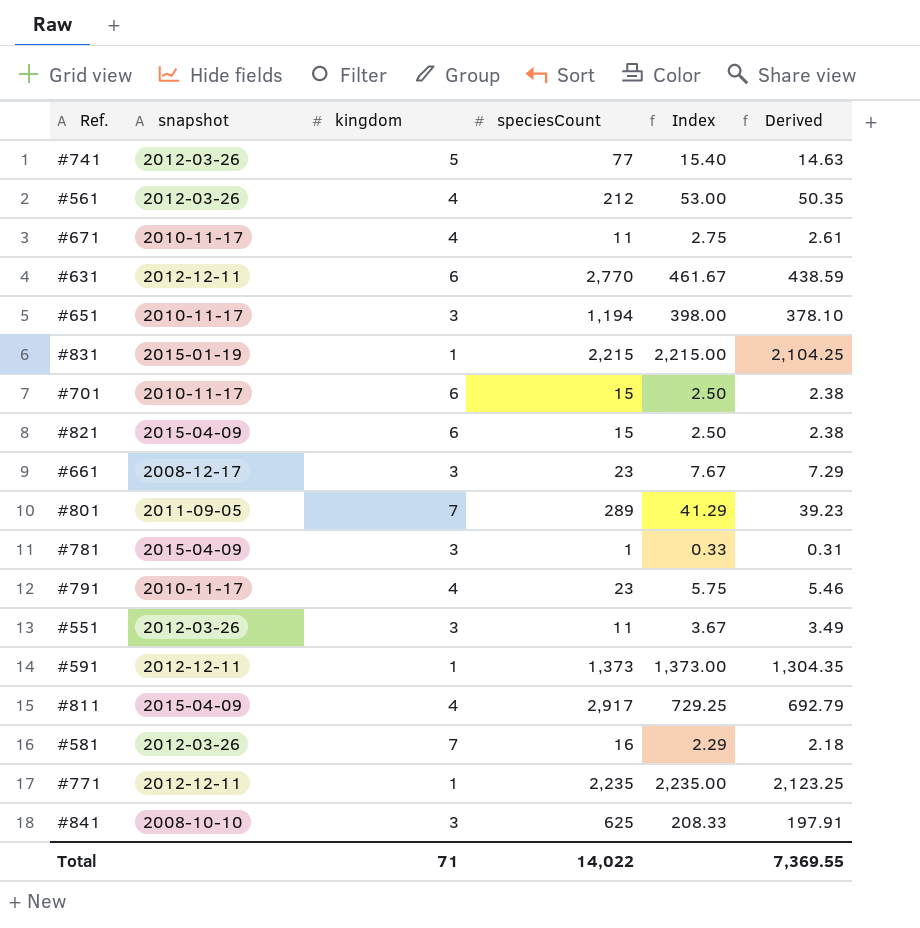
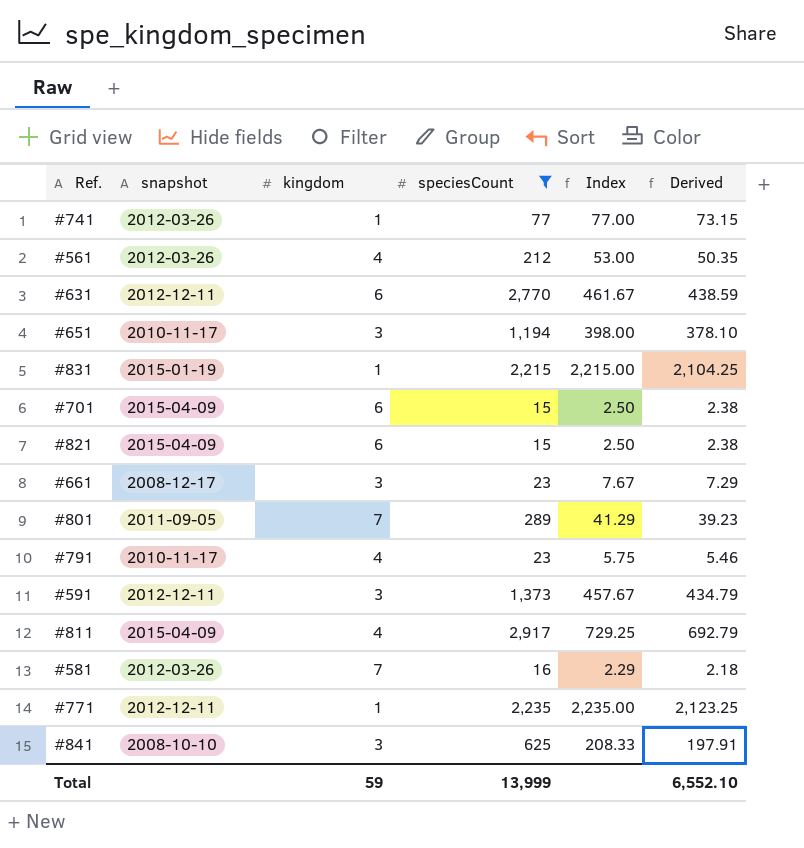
filter: none -> speciesCount >= 15
#741 | kingdom: 5 -> 1
#741 | Index: 15.40 -> 77.00
#741 | Derived: 14.63 -> 73.15
#701 | snapshot: 2010-11-17 -> 2015-04-09
#591 | kingdom: 1 -> 3
#591 | Index: 1,373.00 -> 457.67
#591 | Derived: 1,304.35 -> 434.79
Total | kingdom: 71 -> 59
Total | speciesCount: 14,022 -> 13,999
Total | Derived: 7,369.55 -> 6,552.10

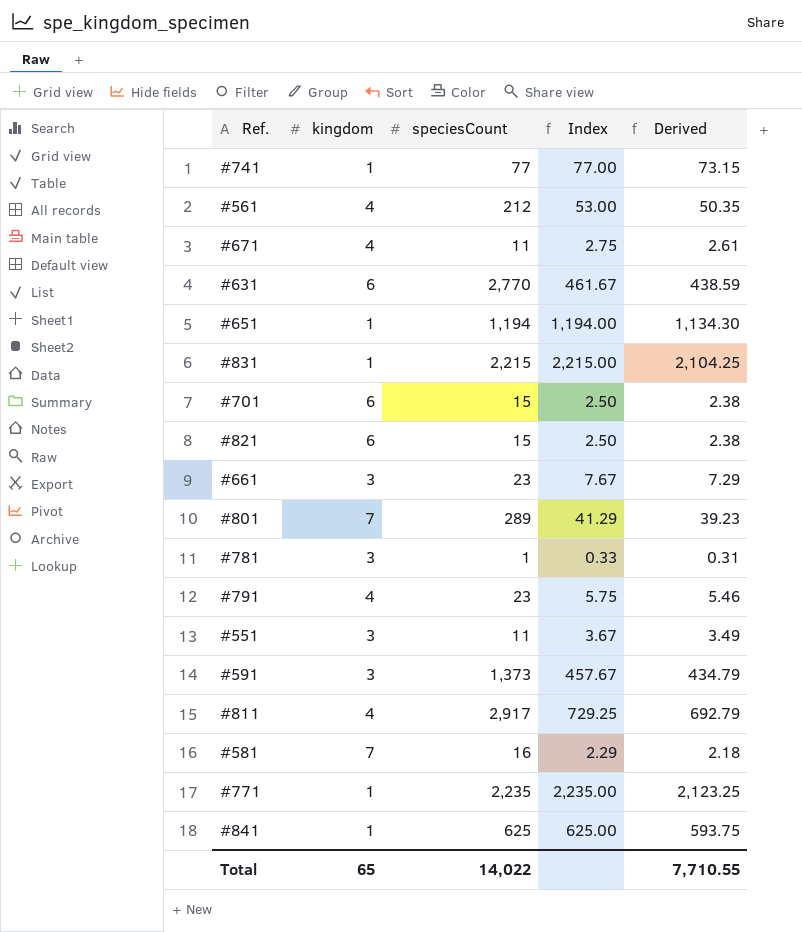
filter: speciesCount >= 15 -> none
column snapshot | position: 2 -> none
#651 | kingdom: 3 -> 1
#651 | Index: 398.00 -> 1,194.00
#651 | Derived: 378.10 -> 1,134.30
#841 | kingdom: 3 -> 1
#841 | Index: 208.33 -> 625.00
#841 | Derived: 197.91 -> 593.75
Total | kingdom: 59 -> 65
Total | speciesCount: 13,999 -> 14,022
Total | Derived: 6,552.10 -> 7,710.55

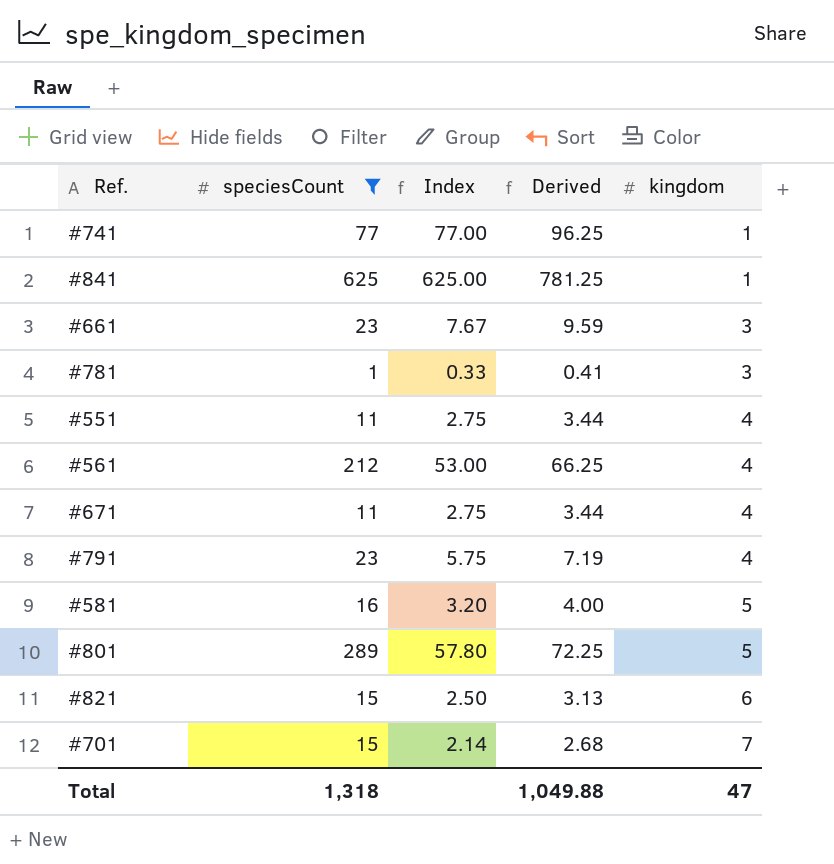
filter: none -> speciesCount <= 625
row order: none -> kingdom ascending
column Derived | formula: [Index] * 0.95 -> [Index] * 1.25
column kingdom | position: 2 -> 5
#551 | Index: 3.67 -> 2.75
#551 | kingdom: 3 -> 4
#581 | Index: 2.29 -> 3.20
#581 | kingdom: 7 -> 5
#801 | Index: 41.29 -> 57.80
#801 | kingdom: 7 -> 5
#701 | Index: 2.50 -> 2.14
#701 | kingdom: 6 -> 7
Total | speciesCount: 14,022 -> 1,318
Total | Derived: 7,710.55 -> 1,049.88
Total | kingdom: 65 -> 47

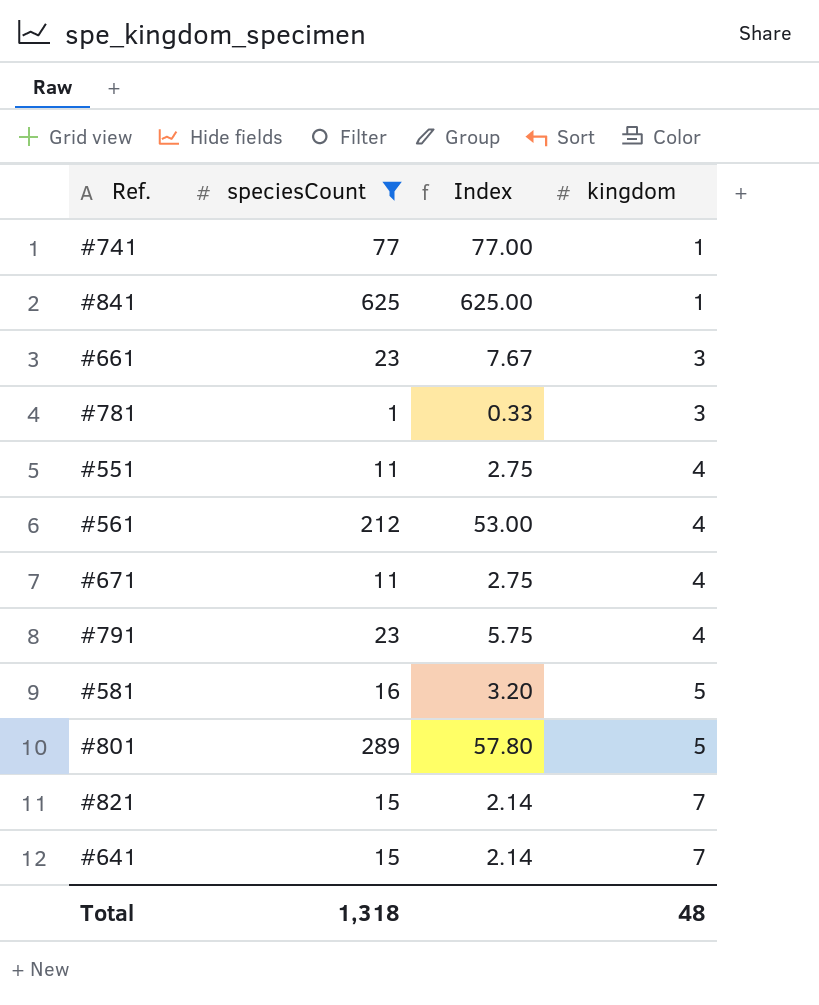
column Derived | formula: [Index] * 1.25 -> none
row #701: 15 | 2.14 | 2.68 | 7 -> none
#821 | Index: 2.50 -> 2.14
#821 | kingdom: 6 -> 7
row #641: none -> 15 | 2.14 | 7
Total | kingdom: 47 -> 48

